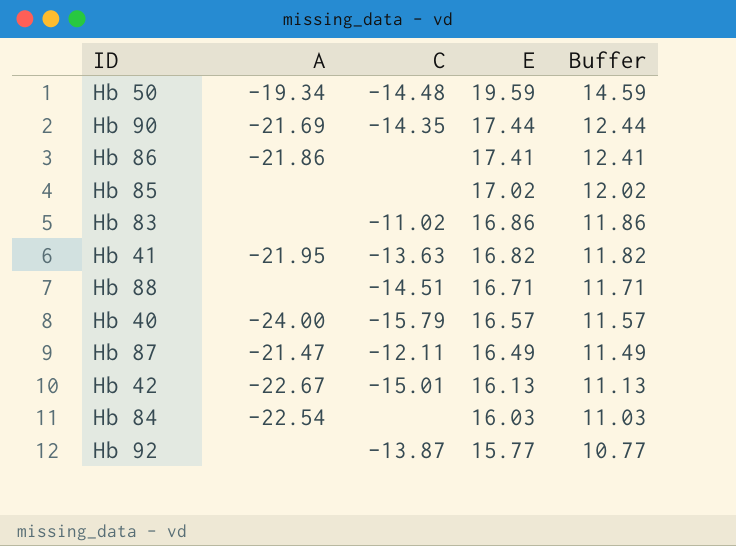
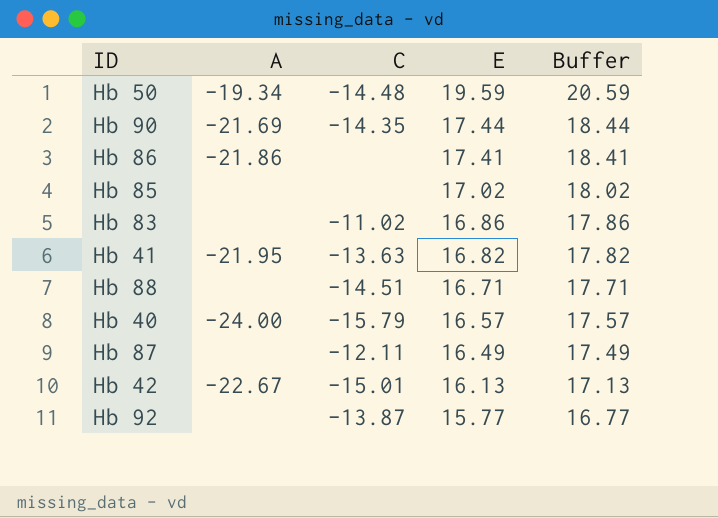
column Buffer | formula: [E] - 5 -> [E] + 1
row Hb 84: -22.54 | none | 16.03 | 11.03 -> none
Hb 87 | A: -21.47 -> none

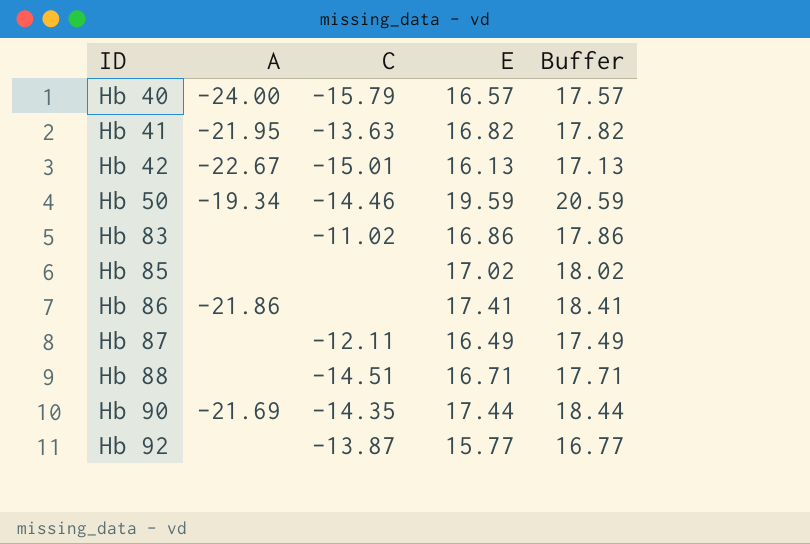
row order: E descending -> ID ascending
Hb 50 | C: -14.48 -> -14.46

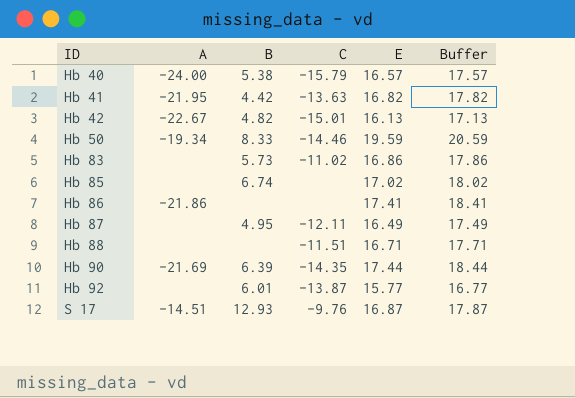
column B | position: none -> 3
Hb 88 | C: -14.51 -> -11.51
row S 17: none -> -14.51 | 12.93 | -9.76 | 16.87 | 17.87

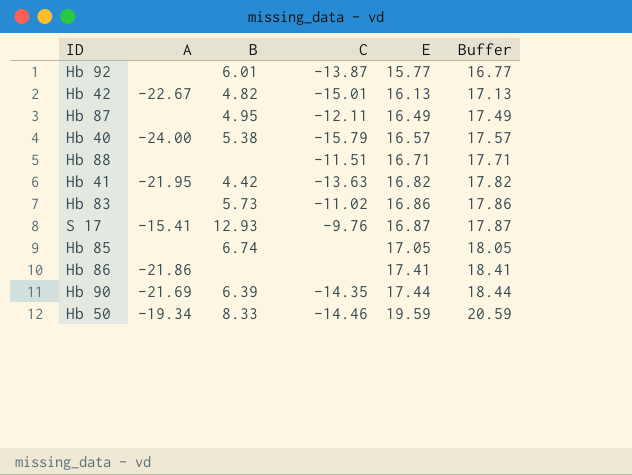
row order: ID ascending -> E ascending
S 17 | A: -14.51 -> -15.41
Hb 85 | E: 17.02 -> 17.05
Hb 85 | Buffer: 18.02 -> 18.05

